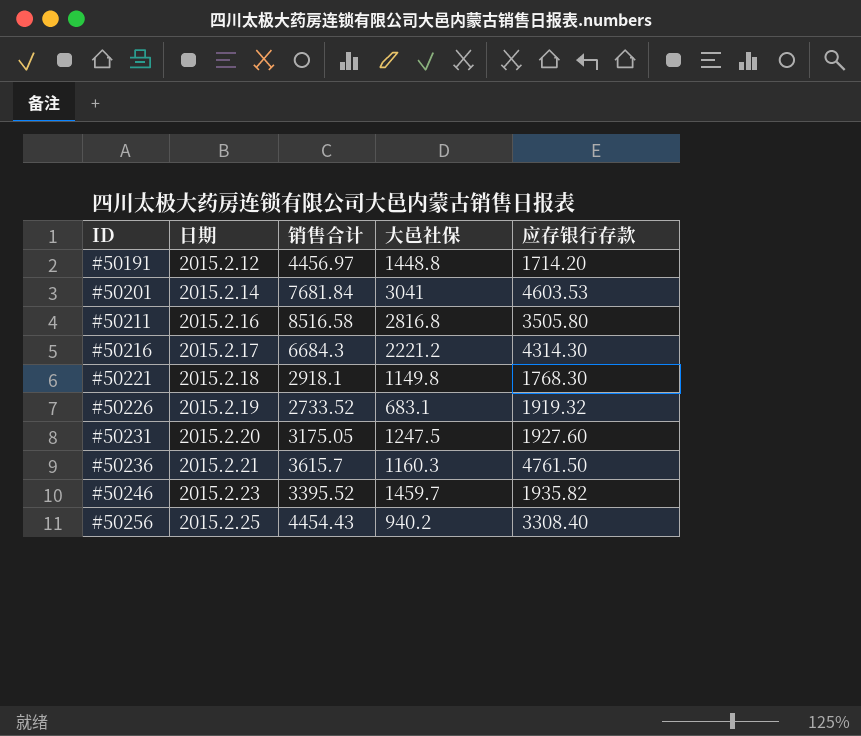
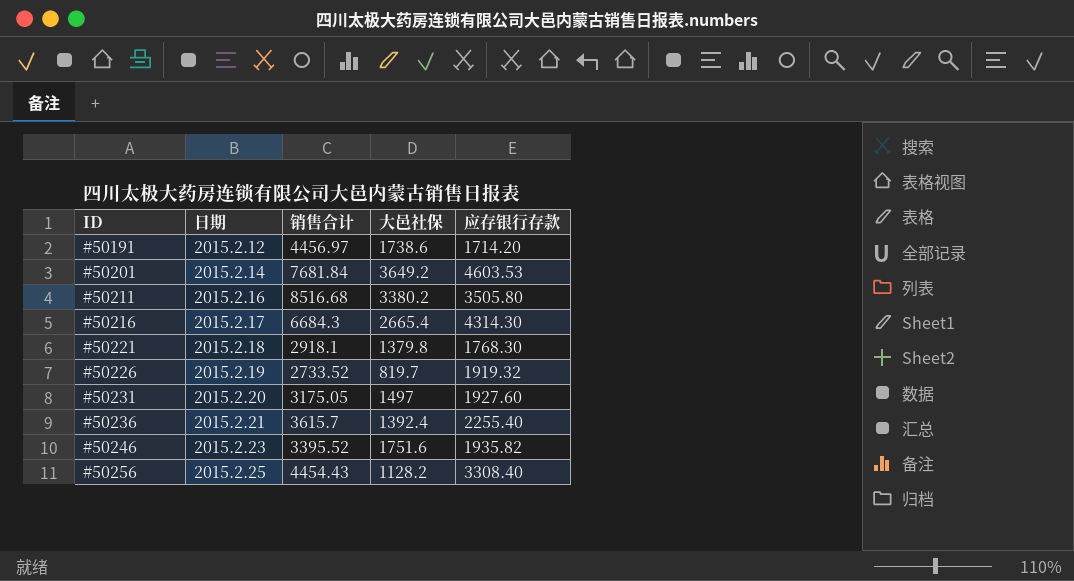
#50191 | 大邑社保: 1448.8 -> 1738.6
#50201 | 大邑社保: 3041 -> 3649.2
#50211 | 销售合计: 8516.58 -> 8516.68
#50211 | 大邑社保: 2816.8 -> 3380.2
#50216 | 大邑社保: 2221.2 -> 2665.4
#50221 | 大邑社保: 1149.8 -> 1379.8
#50226 | 大邑社保: 683.1 -> 819.7
#50231 | 大邑社保: 1247.5 -> 1497
#50236 | 大邑社保: 1160.3 -> 1392.4
#50236 | 应存银行存款: 4761.50 -> 2255.40
#50246 | 大邑社保: 1459.7 -> 1751.6
#50256 | 大邑社保: 940.2 -> 1128.2

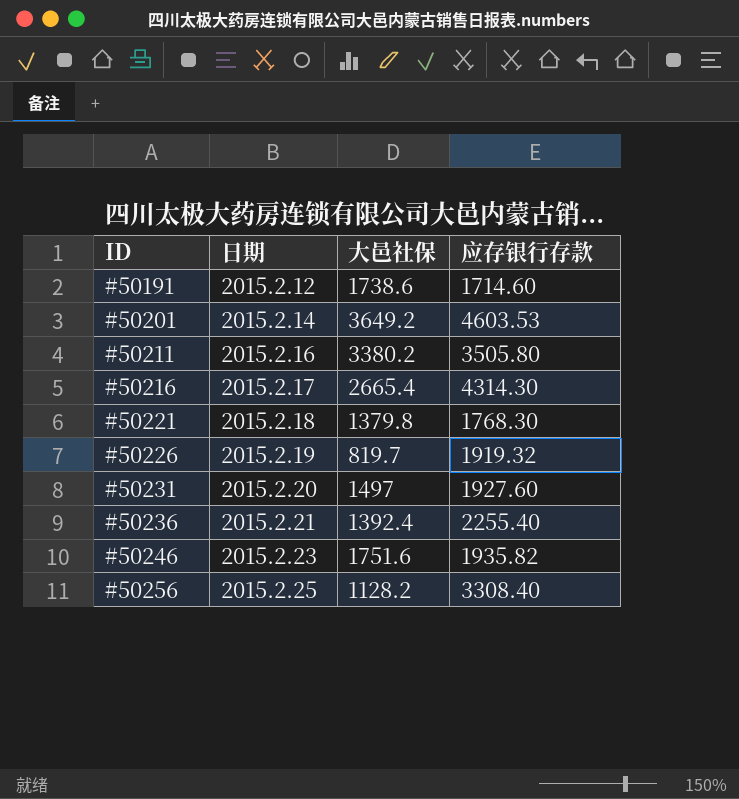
column 销售合计 | position: 3 -> none
#50191 | 应存银行存款: 1714.20 -> 1714.60

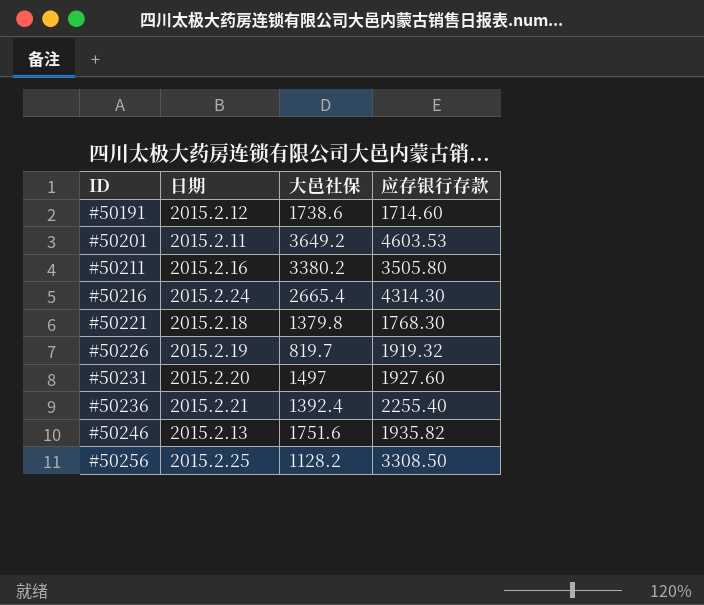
#50201 | 日期: 2015.2.14 -> 2015.2.11
#50216 | 日期: 2015.2.17 -> 2015.2.24
#50246 | 日期: 2015.2.23 -> 2015.2.13
#50256 | 应存银行存款: 3308.40 -> 3308.50

